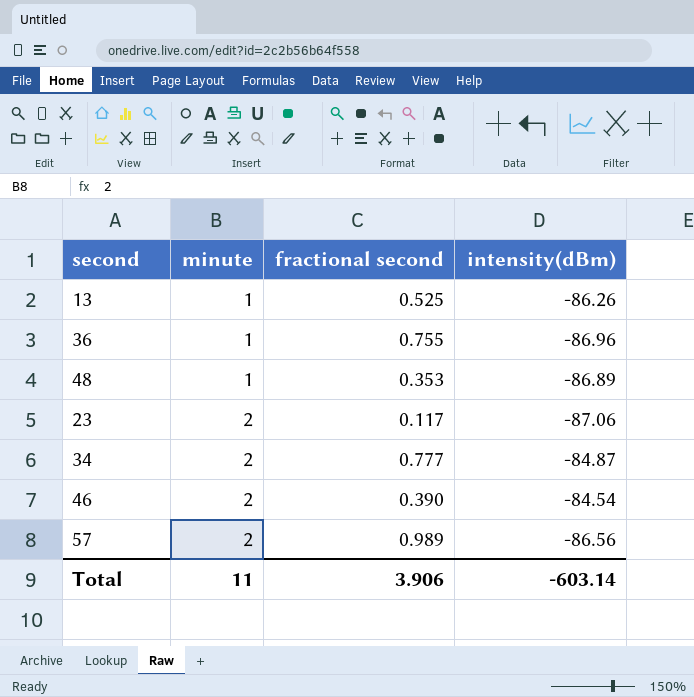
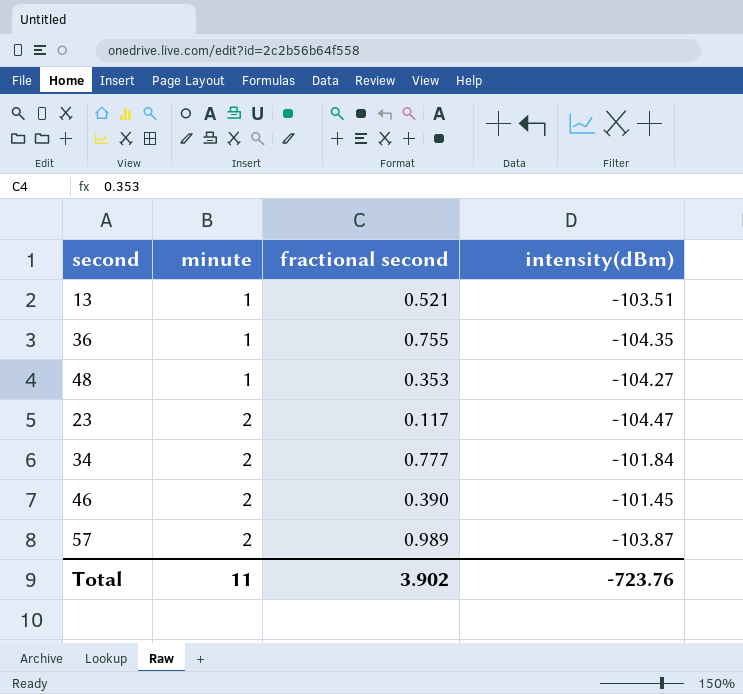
13 | fractional second: 0.525 -> 0.521
13 | intensity(dBm): -86.26 -> -103.51
36 | intensity(dBm): -86.96 -> -104.35
48 | intensity(dBm): -86.89 -> -104.27
23 | intensity(dBm): -87.06 -> -104.47
34 | intensity(dBm): -84.87 -> -101.84
46 | intensity(dBm): -84.54 -> -101.45
57 | intensity(dBm): -86.56 -> -103.87
Total | fractional second: 3.906 -> 3.902
Total | intensity(dBm): -603.14 -> -723.76

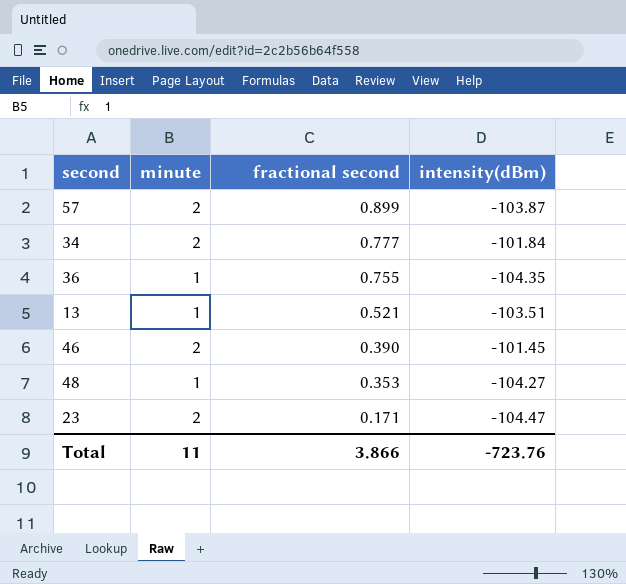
row order: minute ascending -> fractional second descending
57 | fractional second: 0.989 -> 0.899
23 | fractional second: 0.117 -> 0.171
Total | fractional second: 3.902 -> 3.866

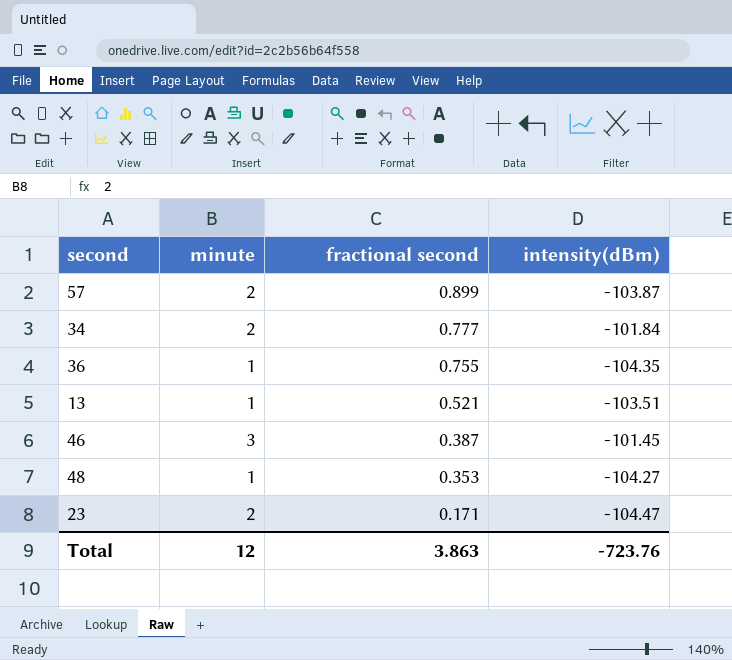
46 | minute: 2 -> 3
46 | fractional second: 0.390 -> 0.387
Total | minute: 11 -> 12
Total | fractional second: 3.866 -> 3.863

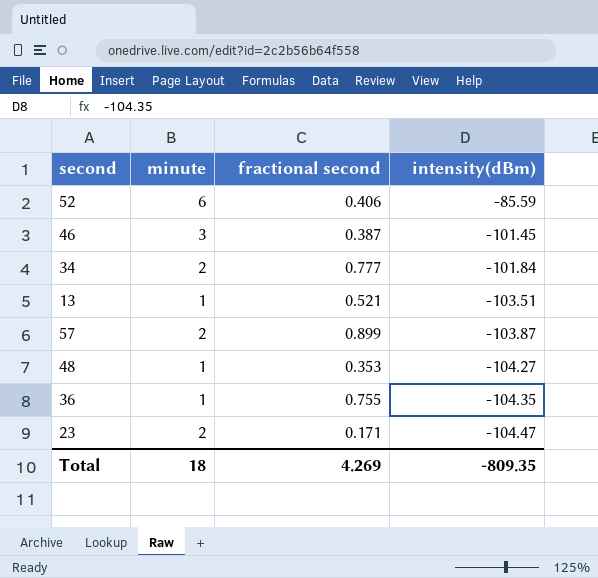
row order: fractional second descending -> intensity(dBm) descending
row 52: none -> 6 | 0.406 | -85.59
Total | minute: 12 -> 18
Total | fractional second: 3.863 -> 4.269
Total | intensity(dBm): -723.76 -> -809.35

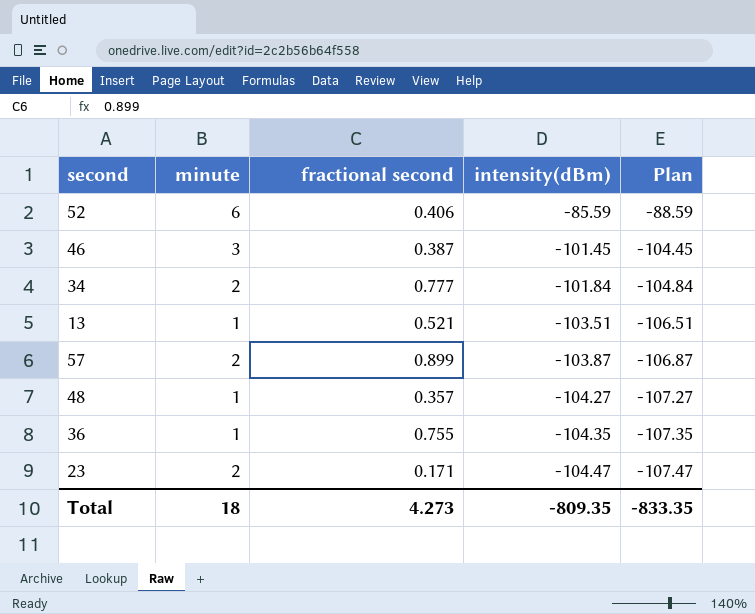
column Plan | formula: none -> [intensity(dBm)] - 3
48 | fractional second: 0.353 -> 0.357
Total | fractional second: 4.269 -> 4.273

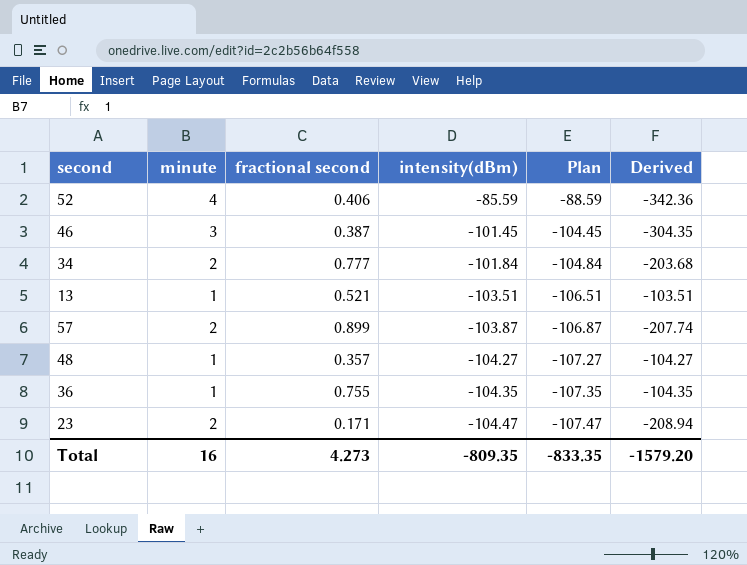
column Derived | formula: none -> [minute] * [intensity(dBm)]
52 | minute: 6 -> 4
Total | minute: 18 -> 16

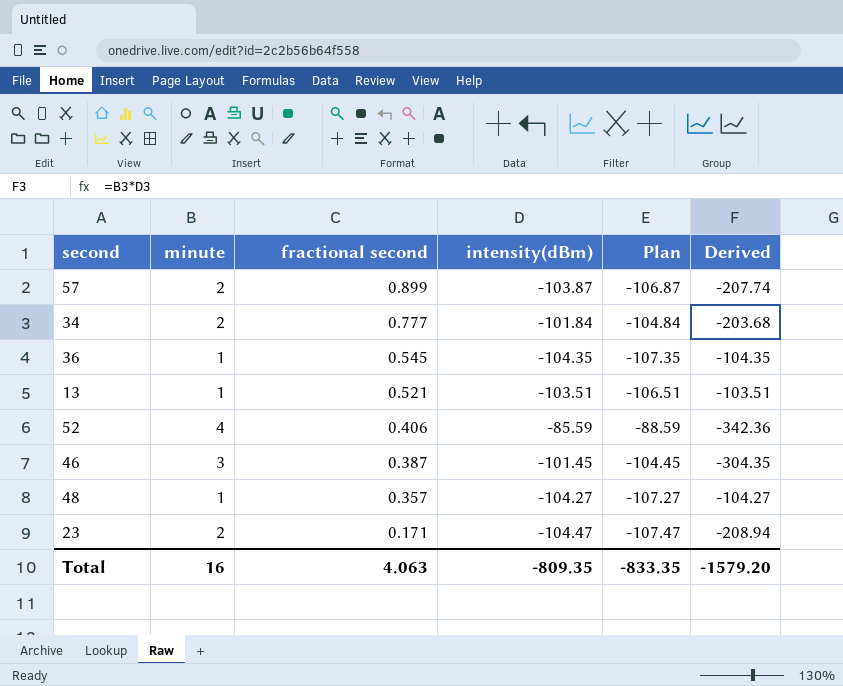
row order: intensity(dBm) descending -> fractional second descending
36 | fractional second: 0.755 -> 0.545
Total | fractional second: 4.273 -> 4.063

